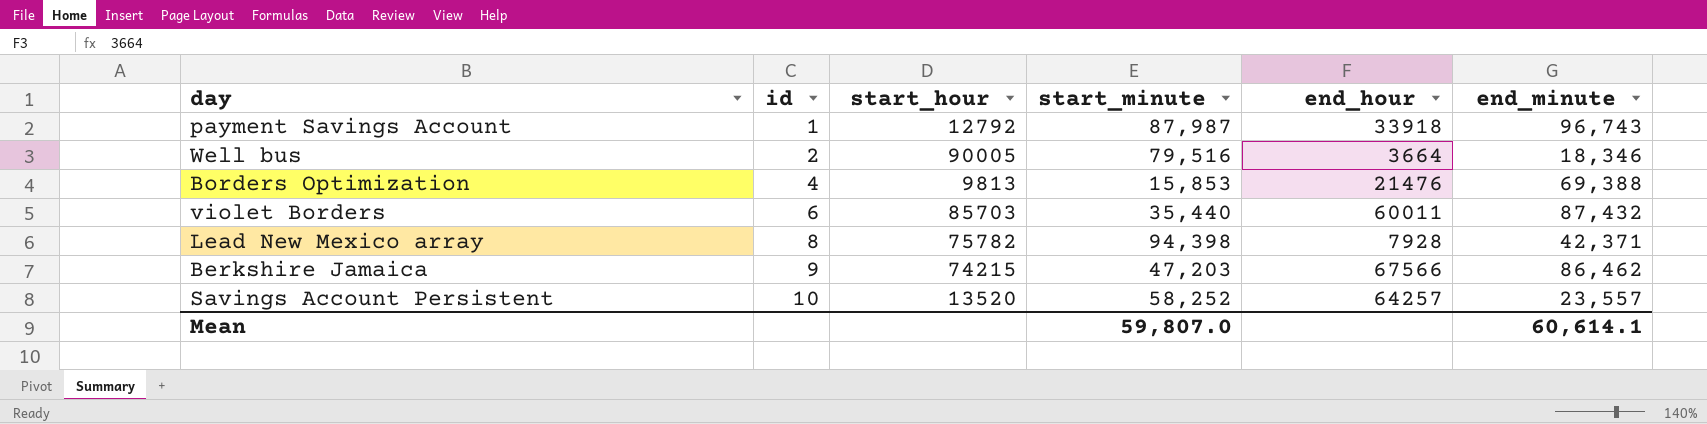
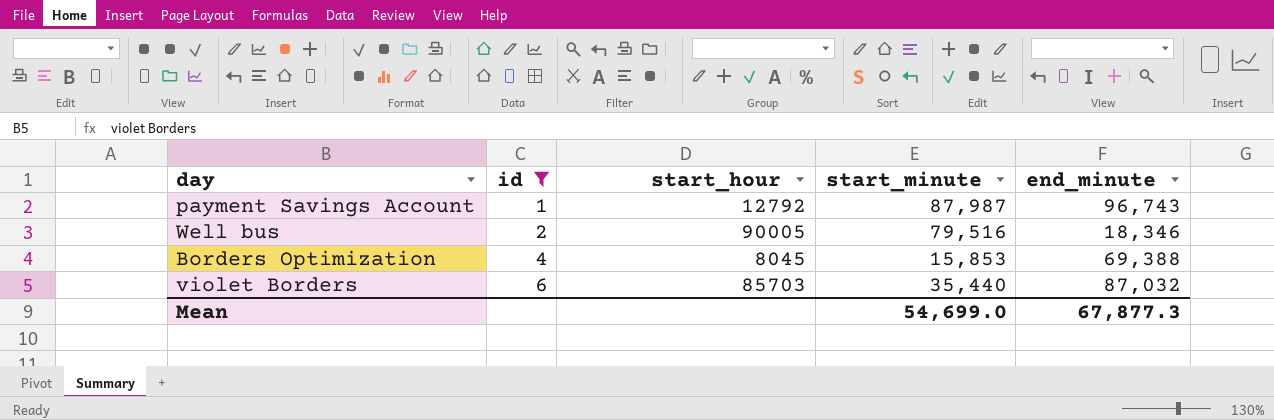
filter: none -> id <= 6
column end_hour | position: 5 -> none
Borders Optimization | start_hour: 9813 -> 8045
violet Borders | end_minute: 87,432 -> 87,032
Mean | start_minute: 59,807.0 -> 54,699.0
Mean | end_minute: 60,614.1 -> 67,877.3

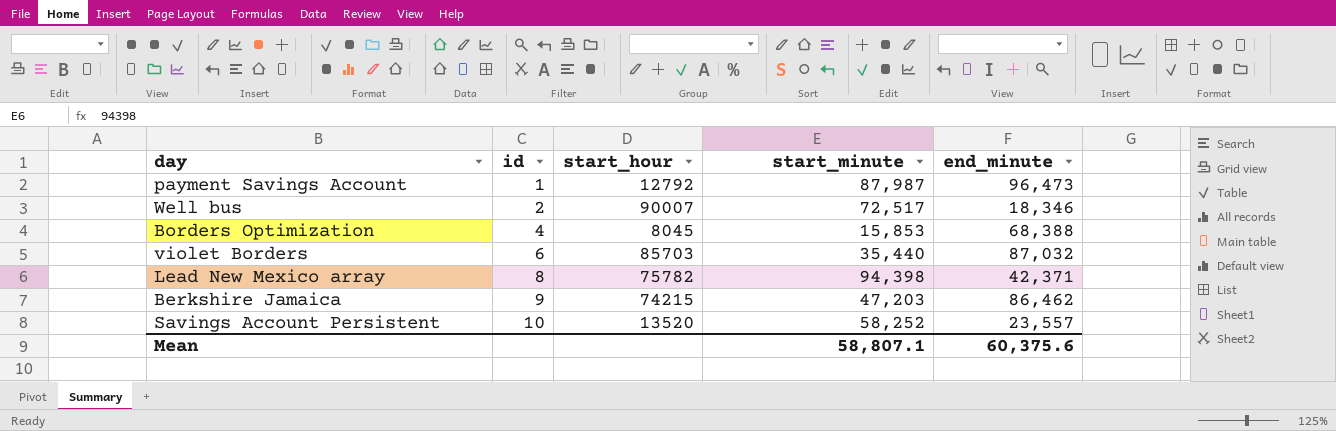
filter: id <= 6 -> none
payment Savings Account | end_minute: 96,743 -> 96,473
Well bus | start_hour: 90005 -> 90007
Well bus | start_minute: 79,516 -> 72,517
Borders Optimization | end_minute: 69,388 -> 68,388
Mean | start_minute: 54,699.0 -> 58,807.1
Mean | end_minute: 67,877.3 -> 60,375.6

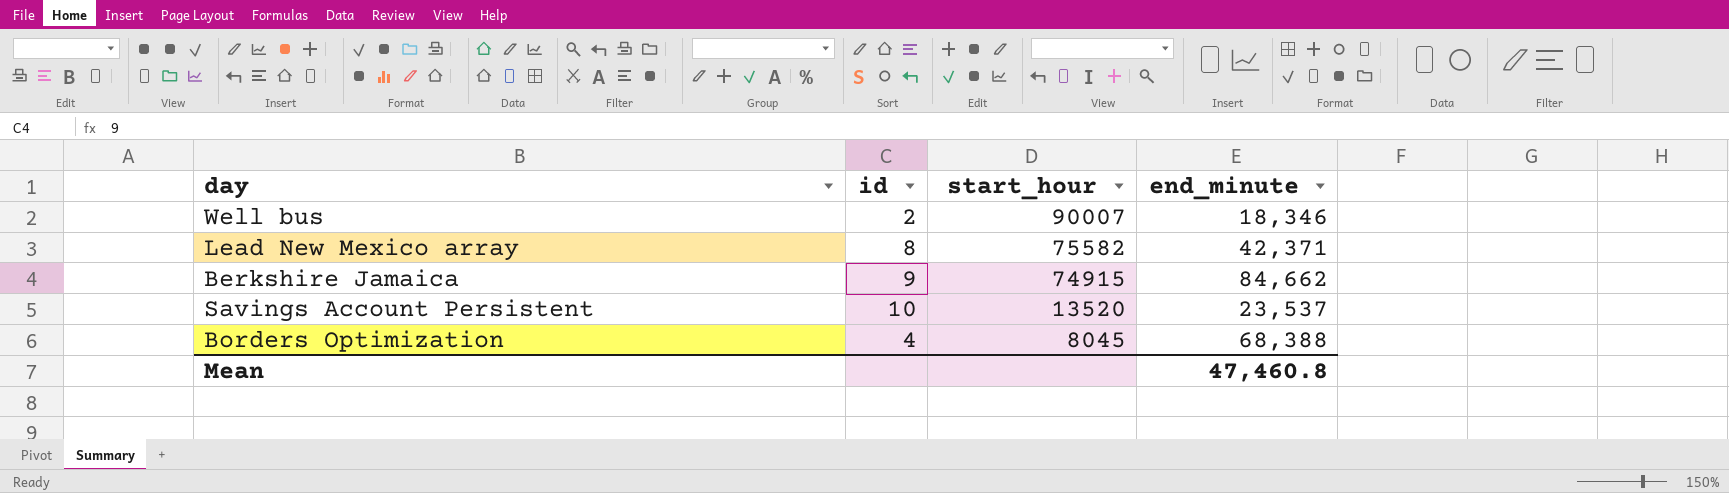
row order: id ascending -> start_hour descending
column start_minute | position: 4 -> none
row payment Savings Account: 1 | 12792 | 87,987 | 96,473 -> none
row violet Borders: 6 | 85703 | 35,440 | 87,032 -> none
Lead New Mexico array | start_hour: 75782 -> 75582
Berkshire Jamaica | start_hour: 74215 -> 74915
Berkshire Jamaica | end_minute: 86,462 -> 84,662
Savings Account Persistent | end_minute: 23,557 -> 23,537
Mean | end_minute: 60,375.6 -> 47,460.8

